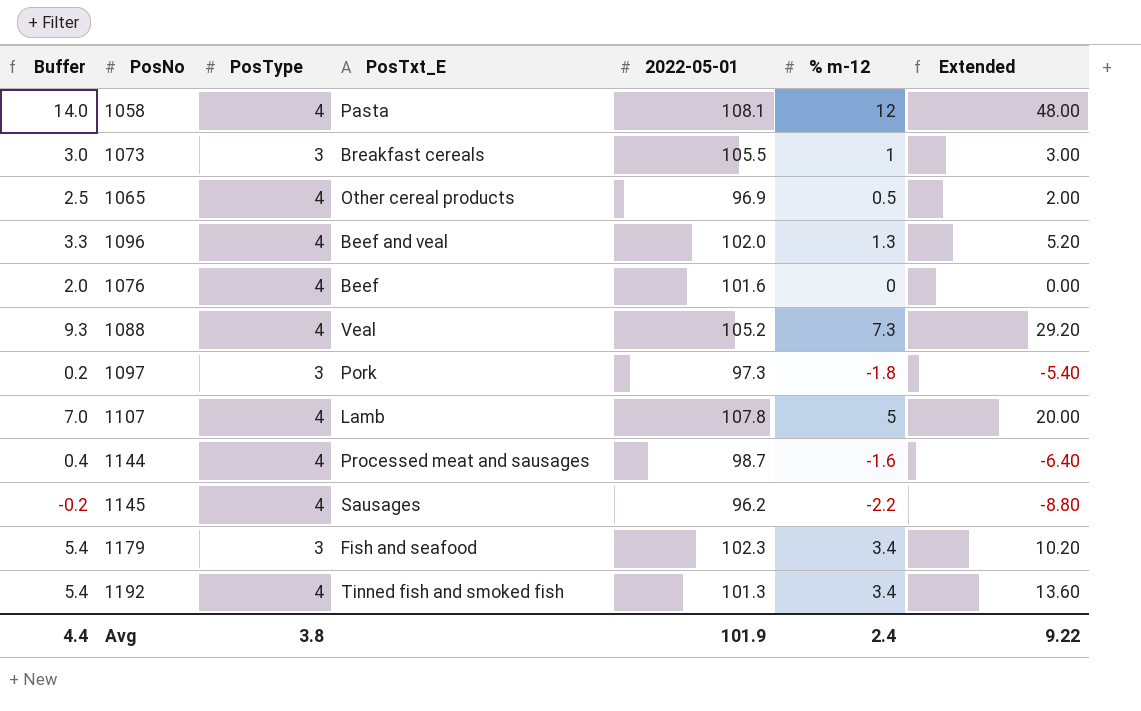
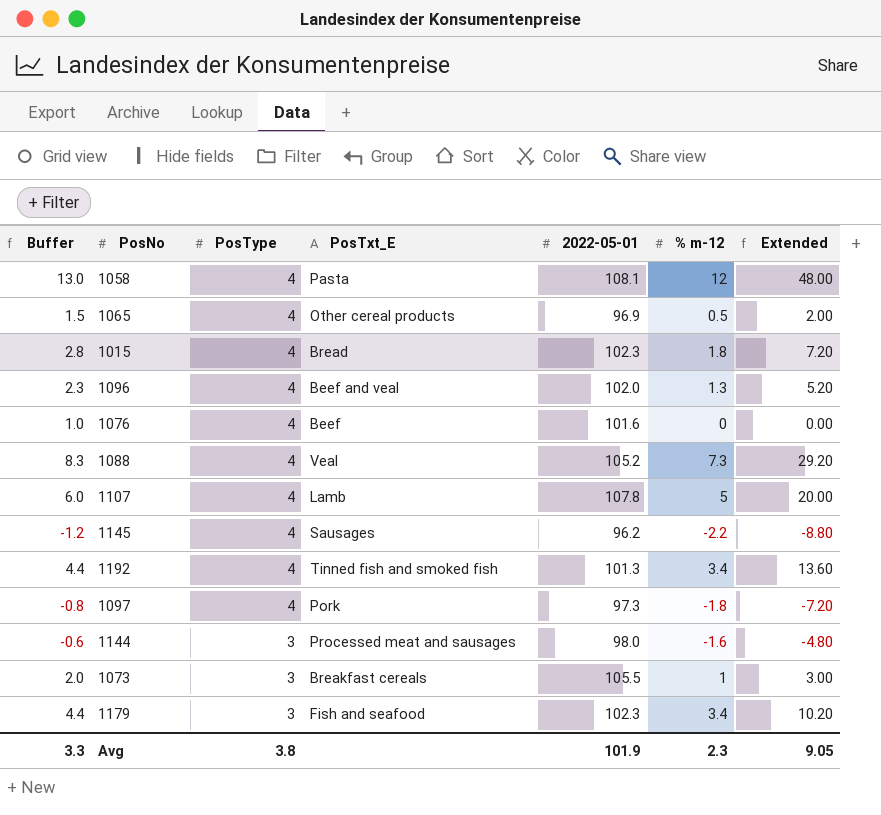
row order: none -> PosType descending
column Buffer | formula: [% m-12] + 2 -> [% m-12] + 1
row 1015: none -> 2.8 | 4 | Bread | 102.3 | 1.8 | 7.20
1097 | PosType: 3 -> 4
1097 | Extended: -5.40 -> -7.20
1144 | PosType: 4 -> 3
1144 | 2022-05-01: 98.7 -> 98.0
1144 | Extended: -6.40 -> -4.80
Avg | Buffer: 4.4 -> 3.3
Avg | % m-12: 2.4 -> 2.3
Avg | Extended: 9.22 -> 9.05

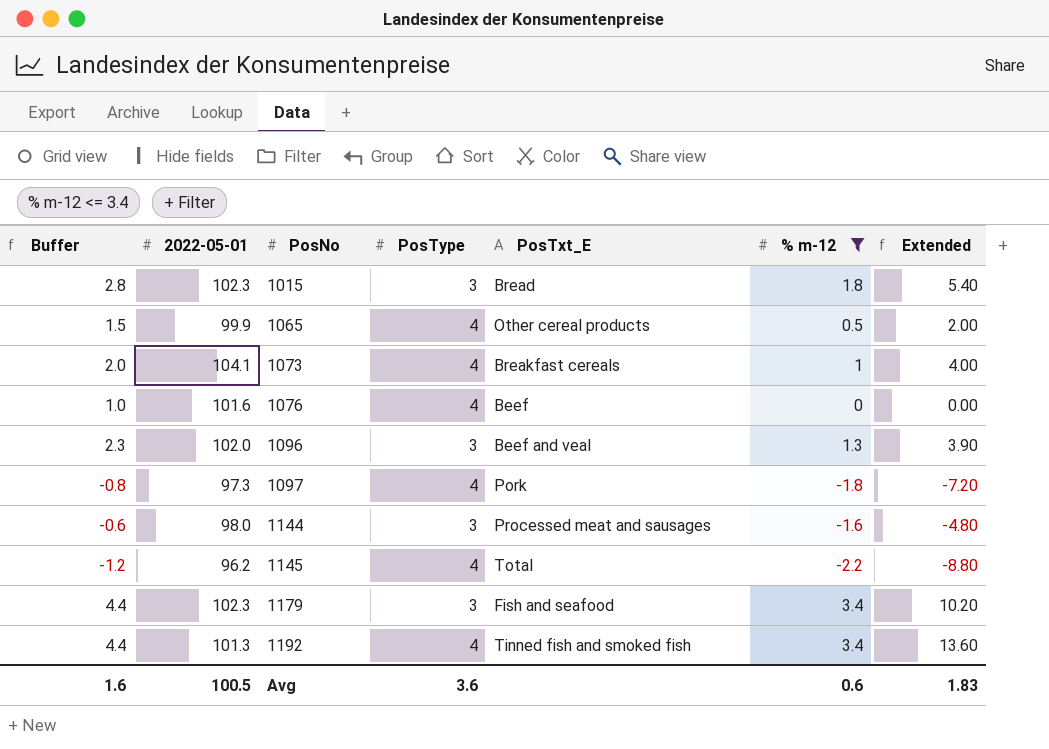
filter: none -> % m-12 <= 3.4
row order: PosType descending -> PosNo ascending
column 2022-05-01 | position: 5 -> 2
1015 | PosType: 4 -> 3
1015 | Extended: 7.20 -> 5.40
1065 | 2022-05-01: 96.9 -> 99.9
1073 | 2022-05-01: 105.5 -> 104.1
1073 | PosType: 3 -> 4
1073 | Extended: 3.00 -> 4.00
1096 | PosType: 4 -> 3
1096 | Extended: 5.20 -> 3.90
1145 | PosTxt_E: Sausages -> Total
Avg | Buffer: 3.3 -> 1.6
Avg | 2022-05-01: 101.9 -> 100.5
Avg | PosType: 3.8 -> 3.6
Avg | % m-12: 2.3 -> 0.6
Avg | Extended: 9.05 -> 1.83

